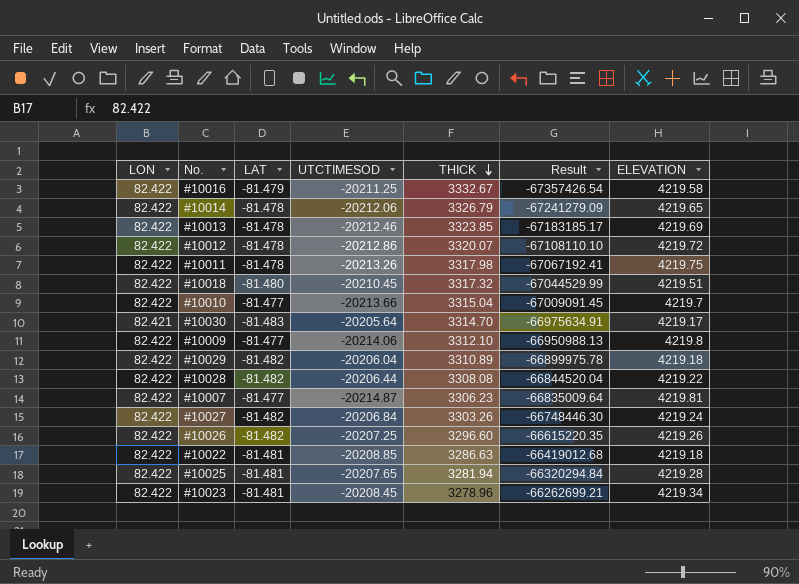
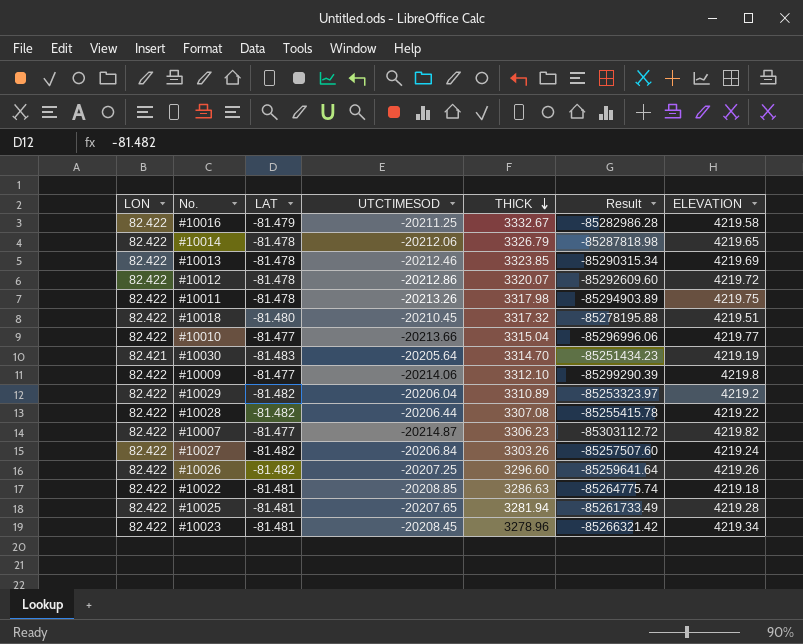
column Result | formula: [UTCTIMESOD] * [THICK] -> [UTCTIMESOD] * [ELEVATION]
#10010 | ELEVATION: 4219.7 -> 4219.77
#10030 | ELEVATION: 4219.17 -> 4219.19
#10029 | ELEVATION: 4219.18 -> 4219.2
#10028 | THICK: 3308.08 -> 3307.08
#10007 | ELEVATION: 4219.81 -> 4219.82

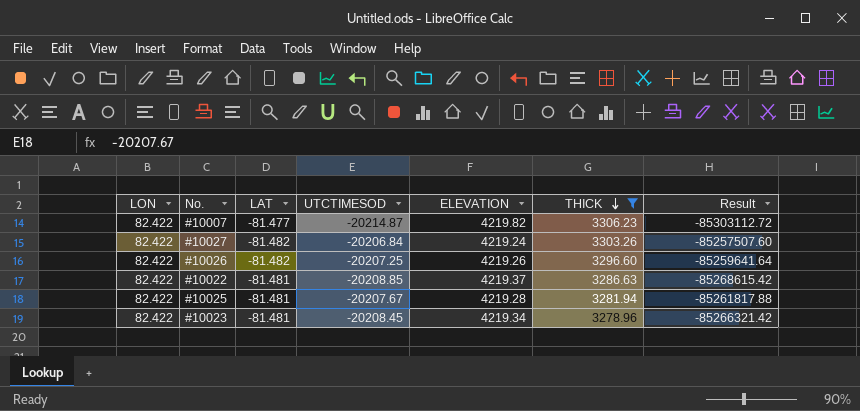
filter: none -> THICK <= 3306.23
column ELEVATION | position: 7 -> 5
#10022 | ELEVATION: 4219.18 -> 4219.37
#10022 | Result: -85264775.74 -> -85268615.42
#10025 | UTCTIMESOD: -20207.65 -> -20207.67
#10025 | Result: -85261733.49 -> -85261817.88

